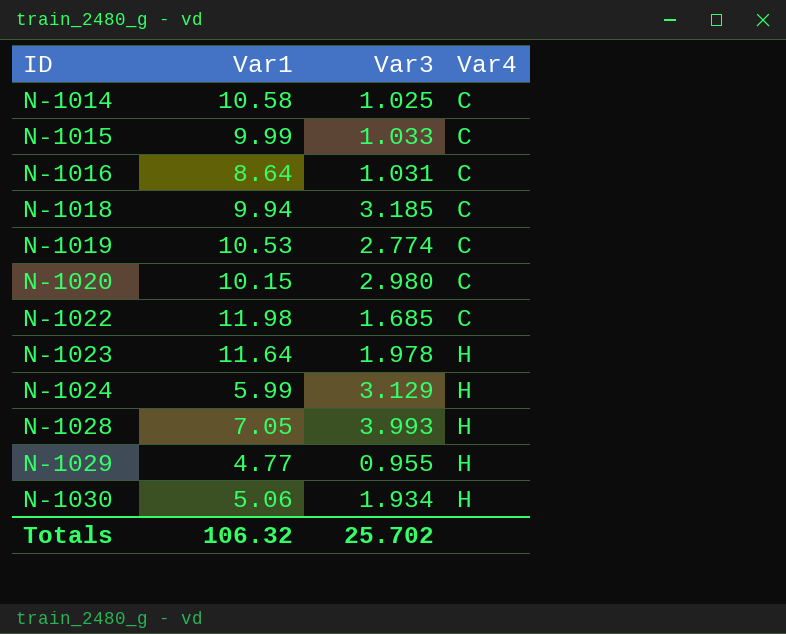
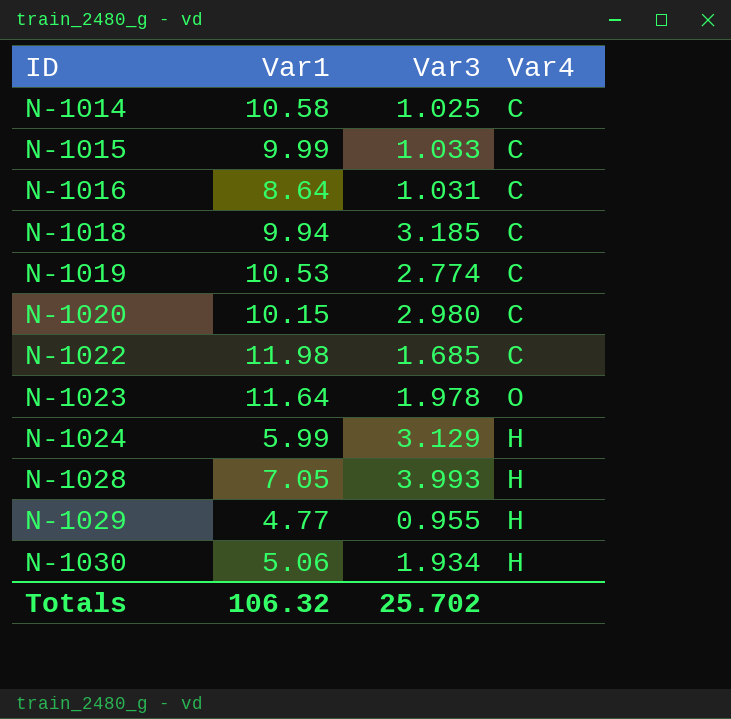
N-1023 | Var4: H -> O

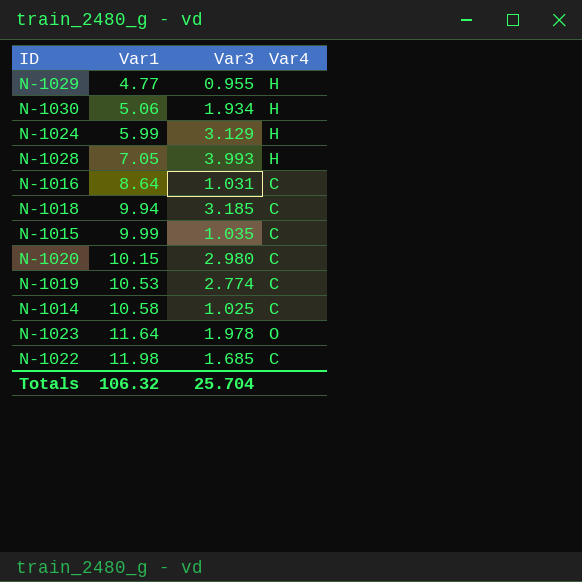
row order: ID ascending -> Var1 ascending
N-1015 | Var3: 1.033 -> 1.035
Totals | Var3: 25.702 -> 25.704

